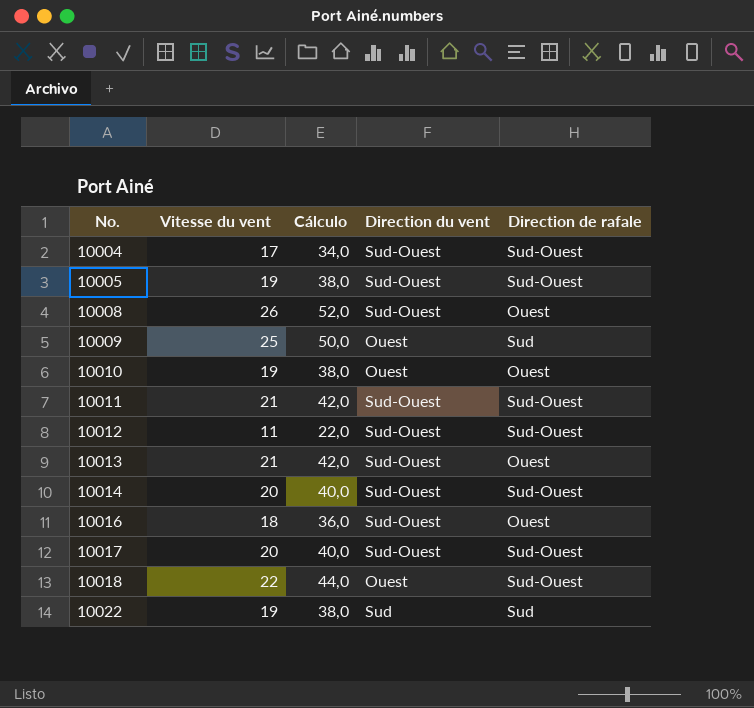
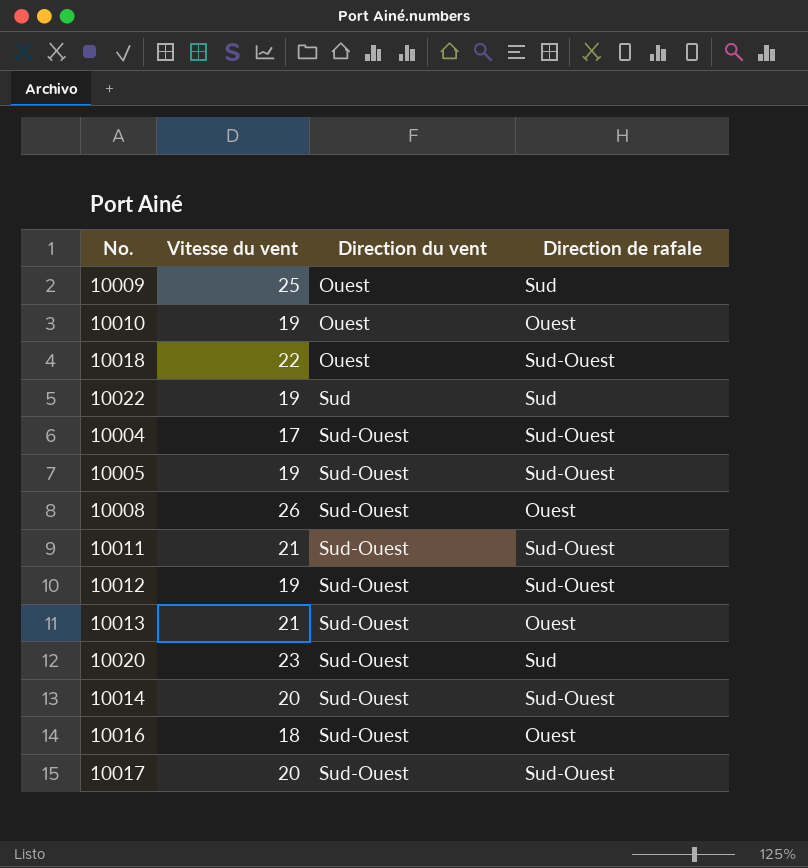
row order: No. ascending -> Direction du vent ascending
column Cálculo | formula: [Vitesse du vent] * 2 -> none
10012 | Vitesse du vent: 11 -> 19
row 10020: none -> 23 | Sud-Ouest | Sud

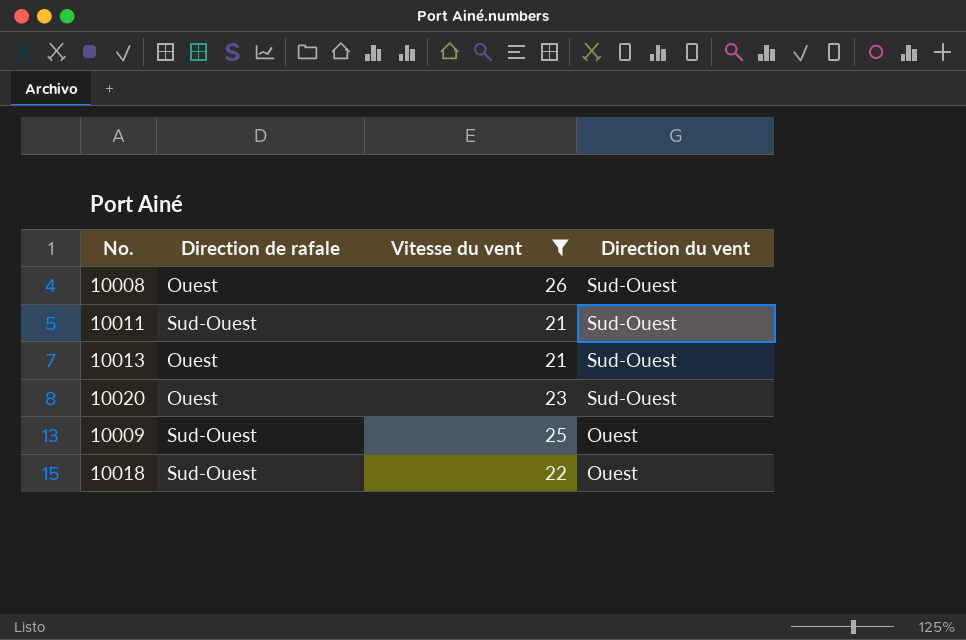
filter: none -> Vitesse du vent >= 21
row order: Direction du vent ascending -> Direction du vent descending
column Direction de rafale | position: 4 -> 2
10020 | Direction de rafale: Sud -> Ouest
10009 | Direction de rafale: Sud -> Sud-Ouest

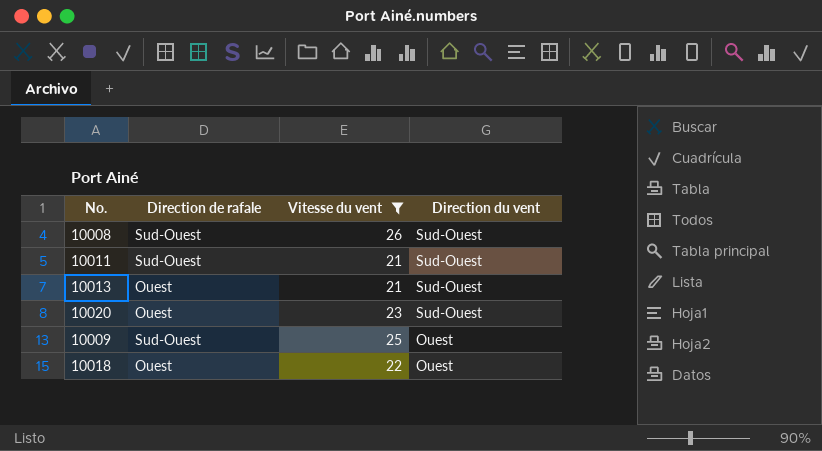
10008 | Direction de rafale: Ouest -> Sud-Ouest
10018 | Direction de rafale: Sud-Ouest -> Ouest

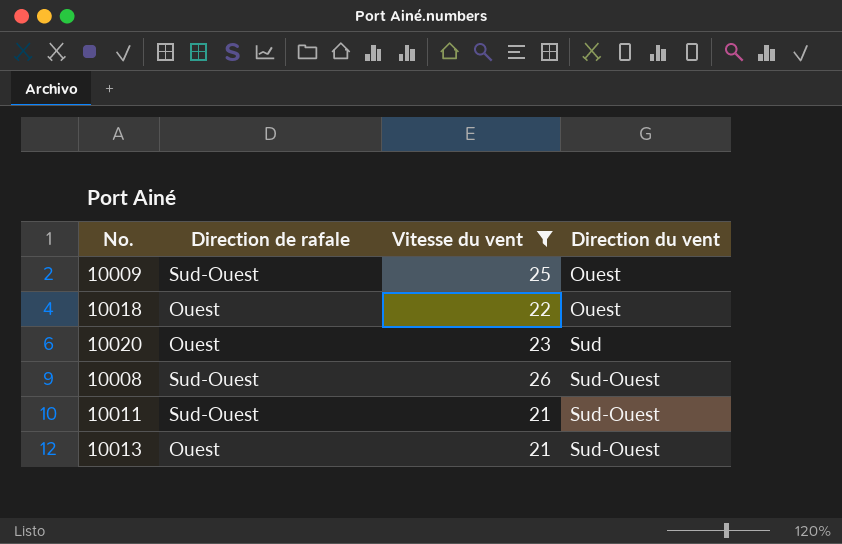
row order: Direction du vent descending -> Direction du vent ascending
10020 | Direction du vent: Sud-Ouest -> Sud

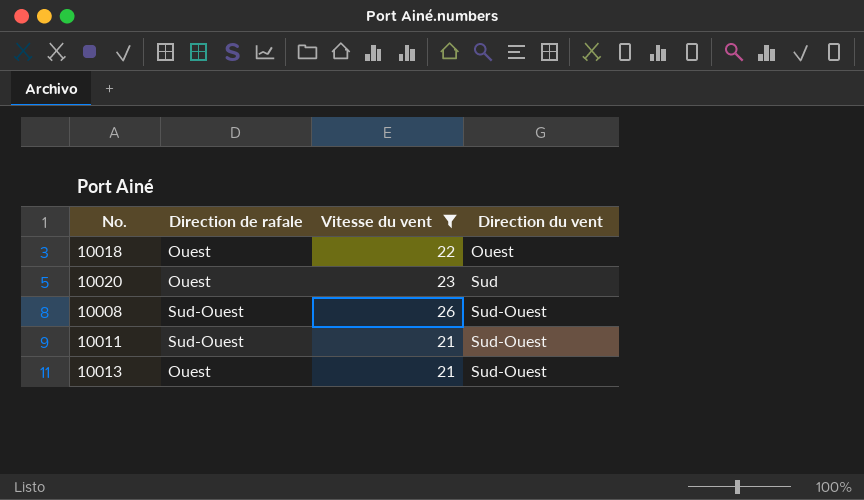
row 10009: Sud-Ouest | 25 | Ouest -> none

